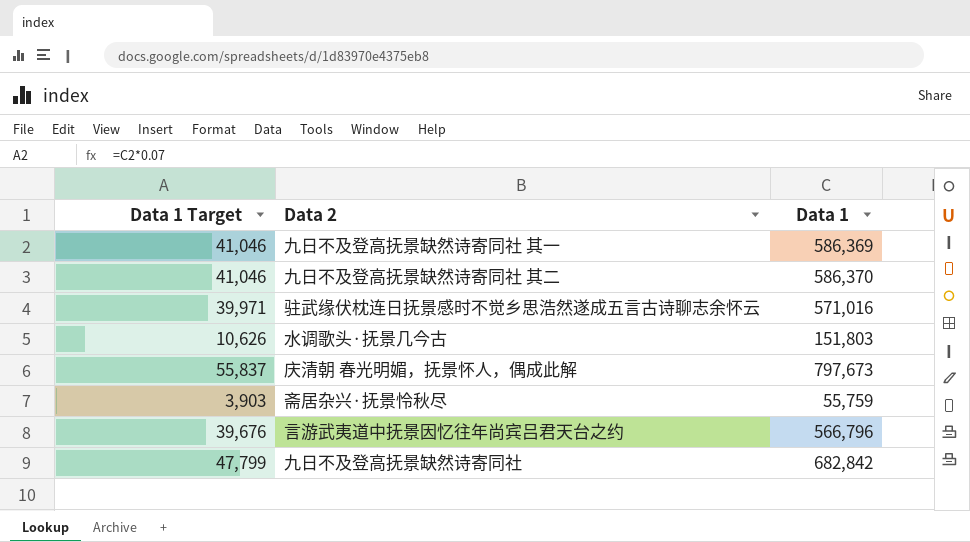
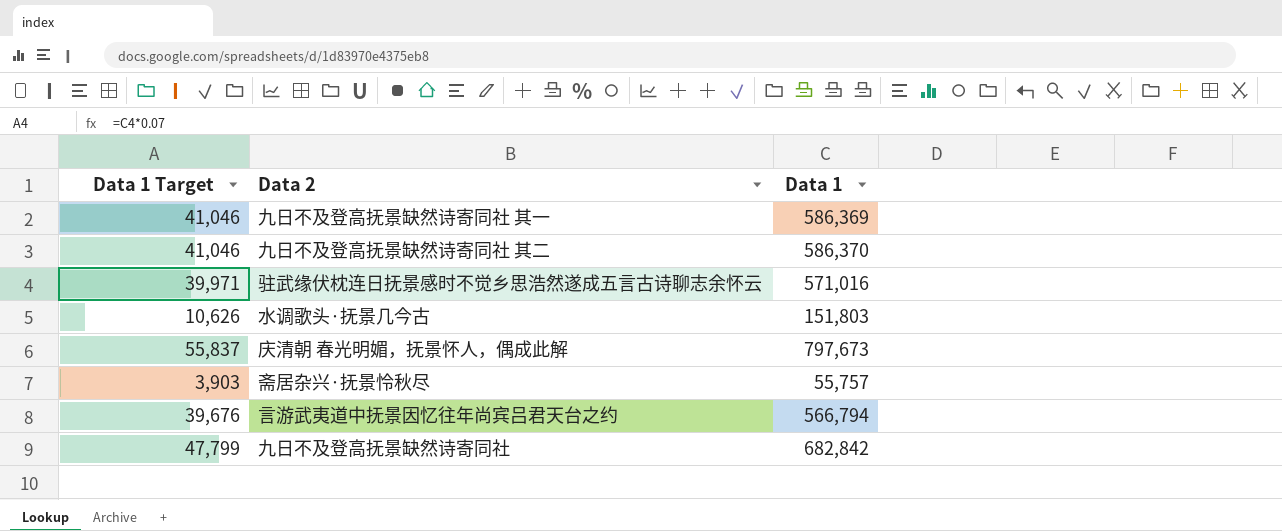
斋居杂兴·抚景怜秋尽 | Data 1: 55,759 -> 55,757
言游武夷道中抚景因忆往年尚宾吕君天台之约 | Data 1: 566,796 -> 566,794

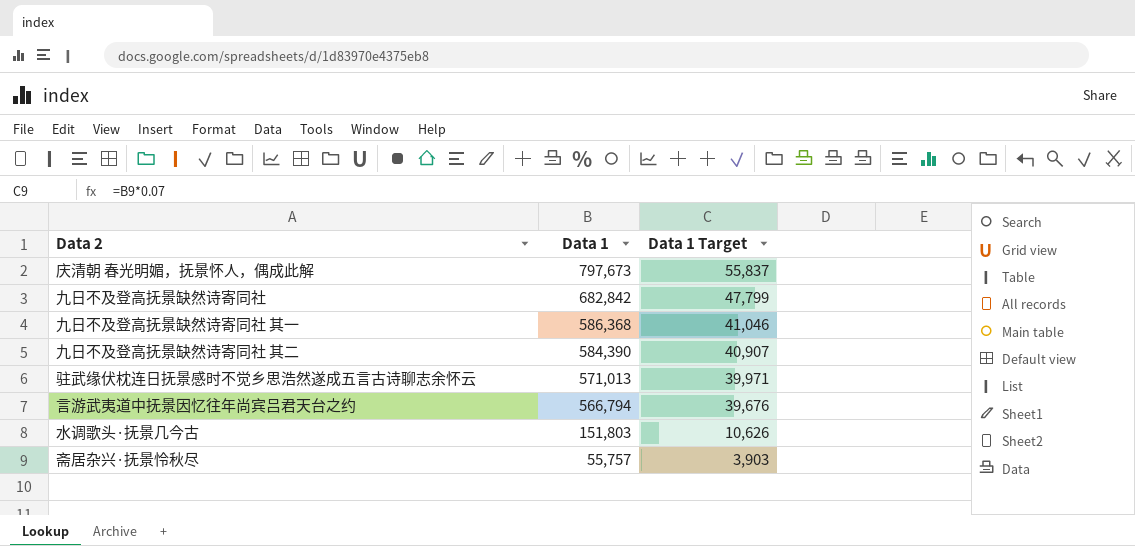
row order: none -> Data 1 descending
column Data 1 Target | position: 1 -> 3
九日不及登高抚景缺然诗寄同社 其一 | Data 1: 586,369 -> 586,368
九日不及登高抚景缺然诗寄同社 其二 | Data 1: 586,370 -> 584,390
九日不及登高抚景缺然诗寄同社 其二 | Data 1 Target: 41,046 -> 40,907
驻武缘伏枕连日抚景感时不觉乡思浩然遂成五言古诗聊志余怀云 | Data 1: 571,016 -> 571,013

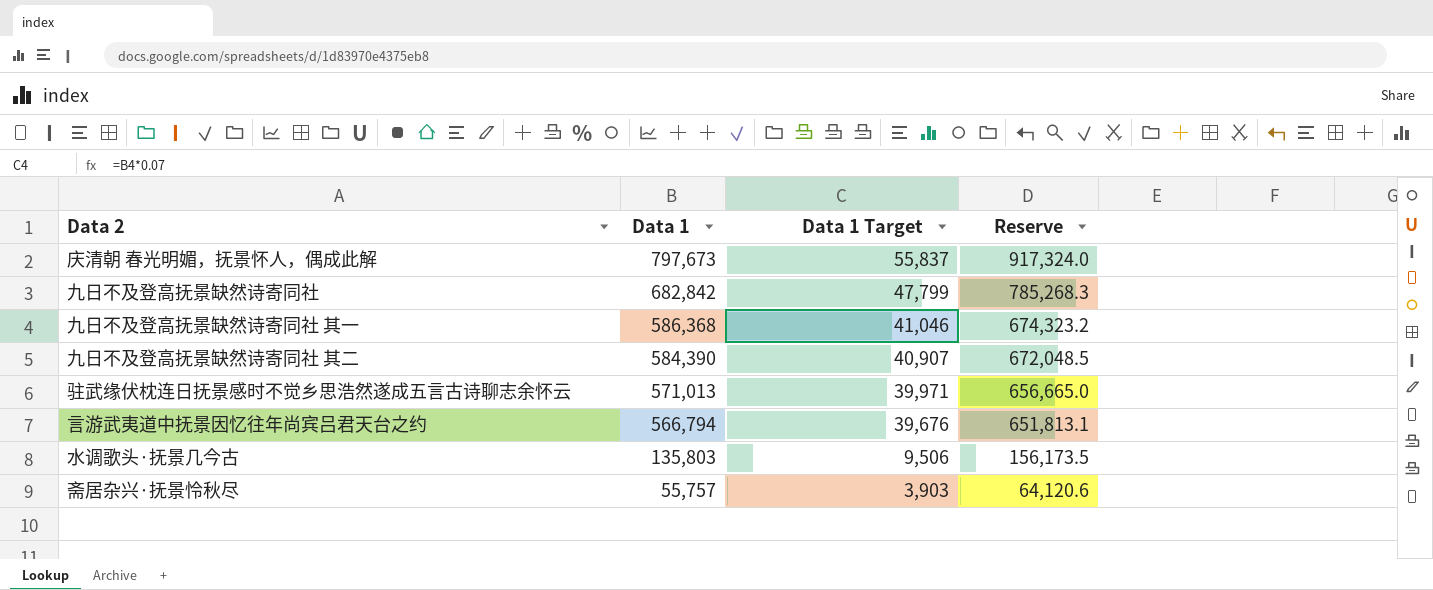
column Reserve | formula: none -> [Data 1] * 1.15
水调歌头·抚景几今古 | Data 1: 151,803 -> 135,803
水调歌头·抚景几今古 | Data 1 Target: 10,626 -> 9,506

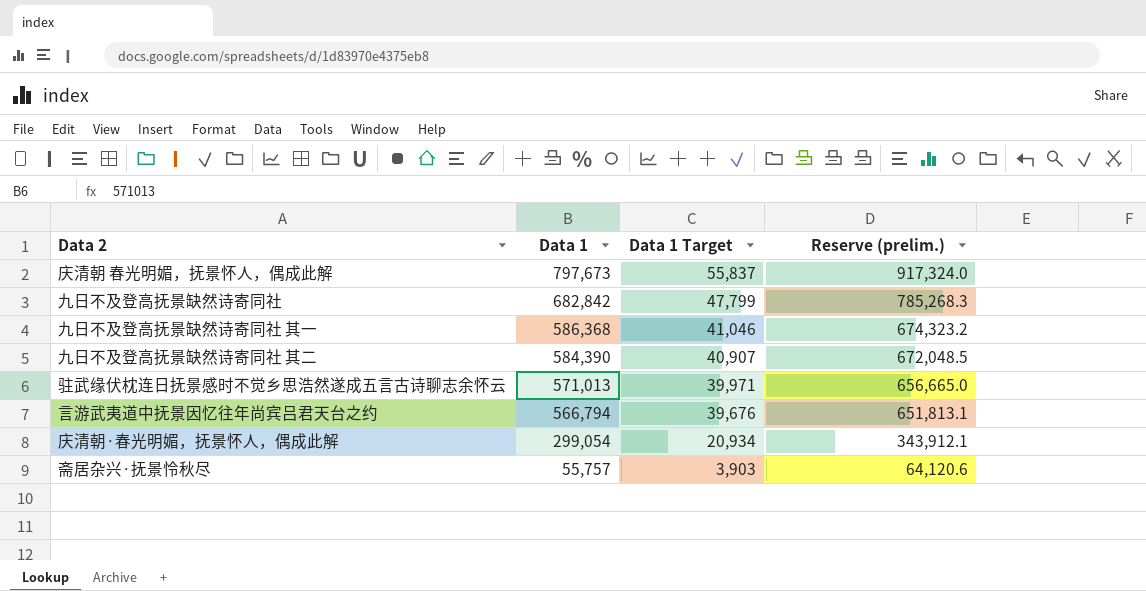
column name: Reserve -> Reserve (prelim.)
row 水调歌头·抚景几今古: 135,803 | 9,506 | 156,173.5 -> none
row 庆清朝·春光明媚，抚景怀人，偶成此解: none -> 299,054 | 20,934 | 343,912.1

